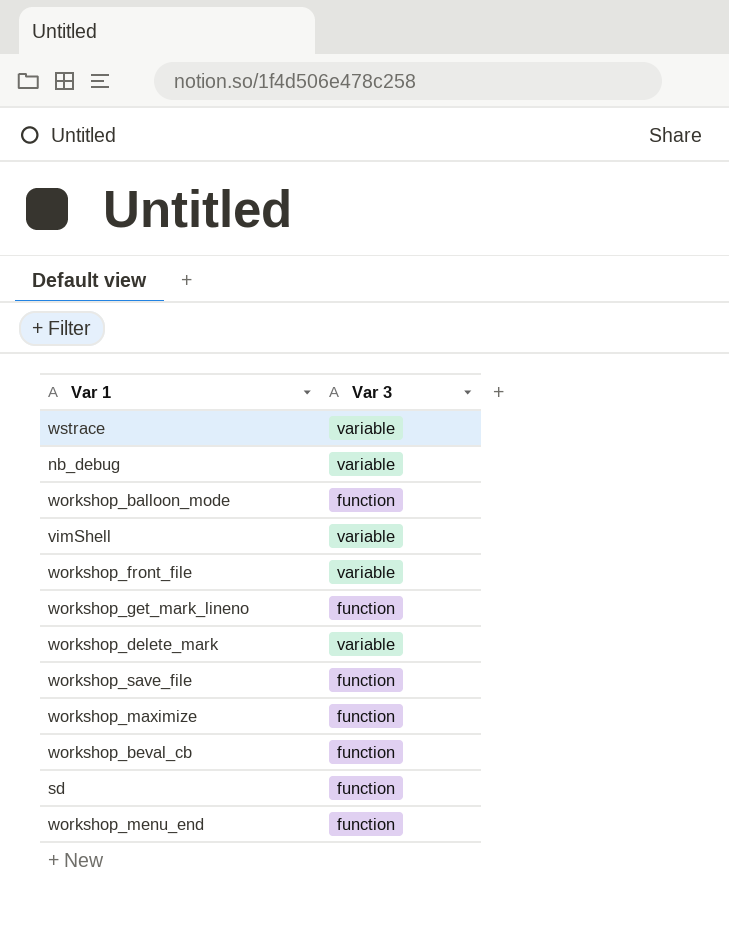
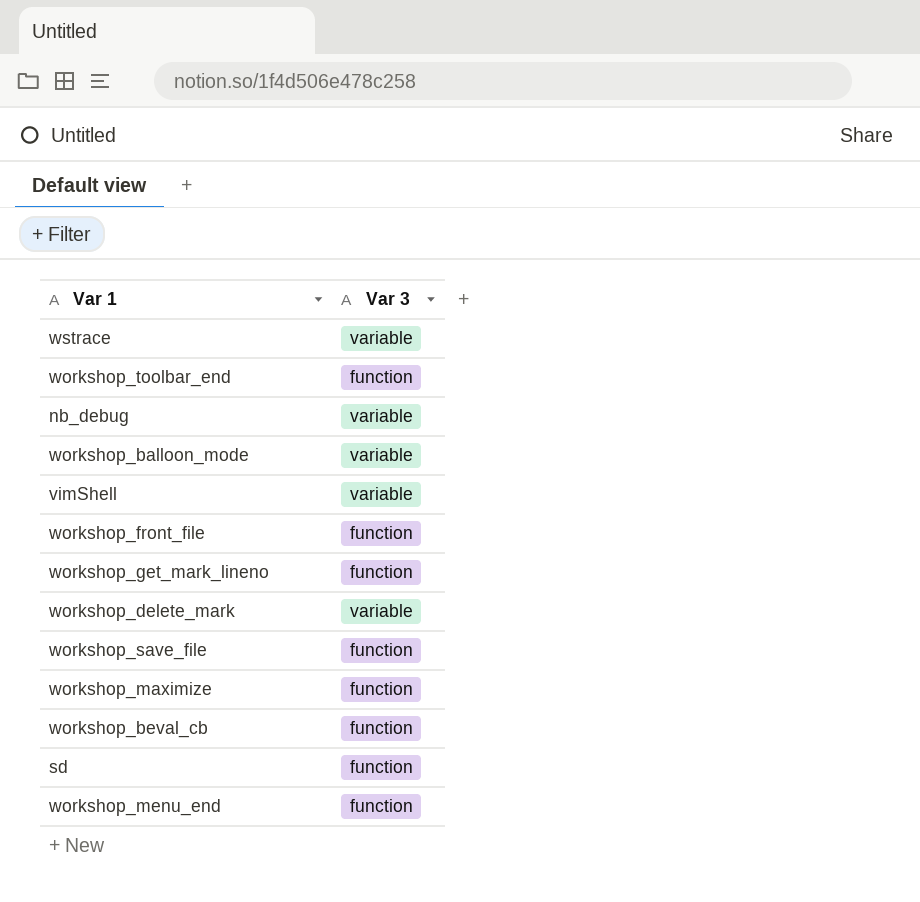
row workshop_toolbar_end: none -> function
workshop_balloon_mode | Var 3: function -> variable
workshop_front_file | Var 3: variable -> function

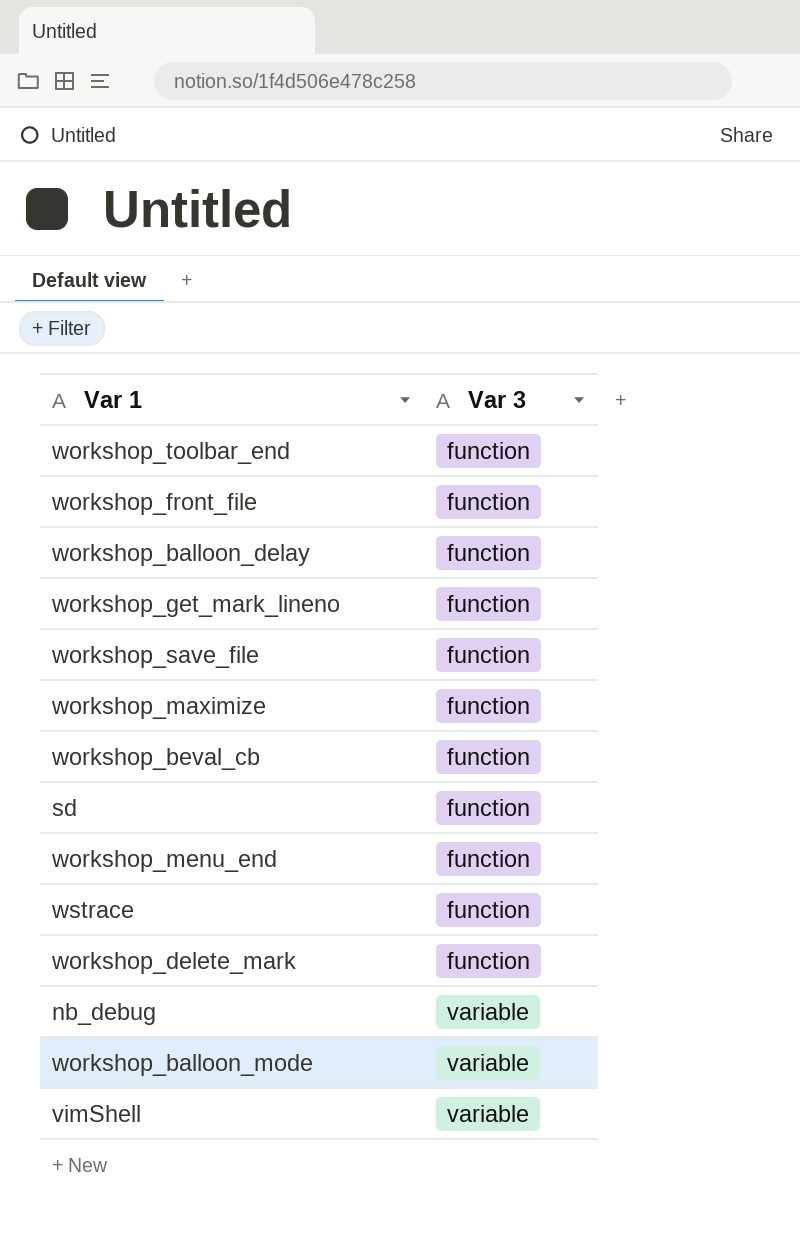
row order: none -> Var 3 ascending
row workshop_balloon_delay: none -> function
wstrace | Var 3: variable -> function
workshop_delete_mark | Var 3: variable -> function

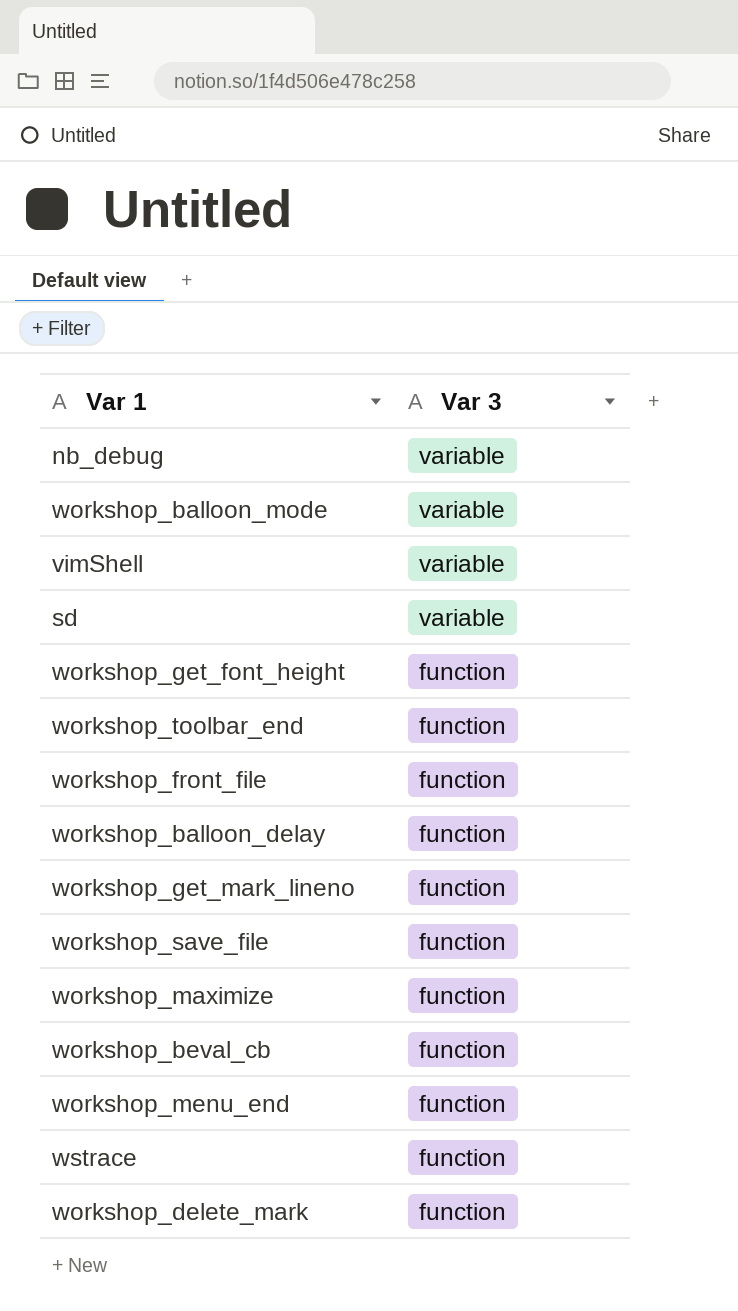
row order: Var 3 ascending -> Var 3 descending
sd | Var 3: function -> variable
row workshop_get_font_height: none -> function

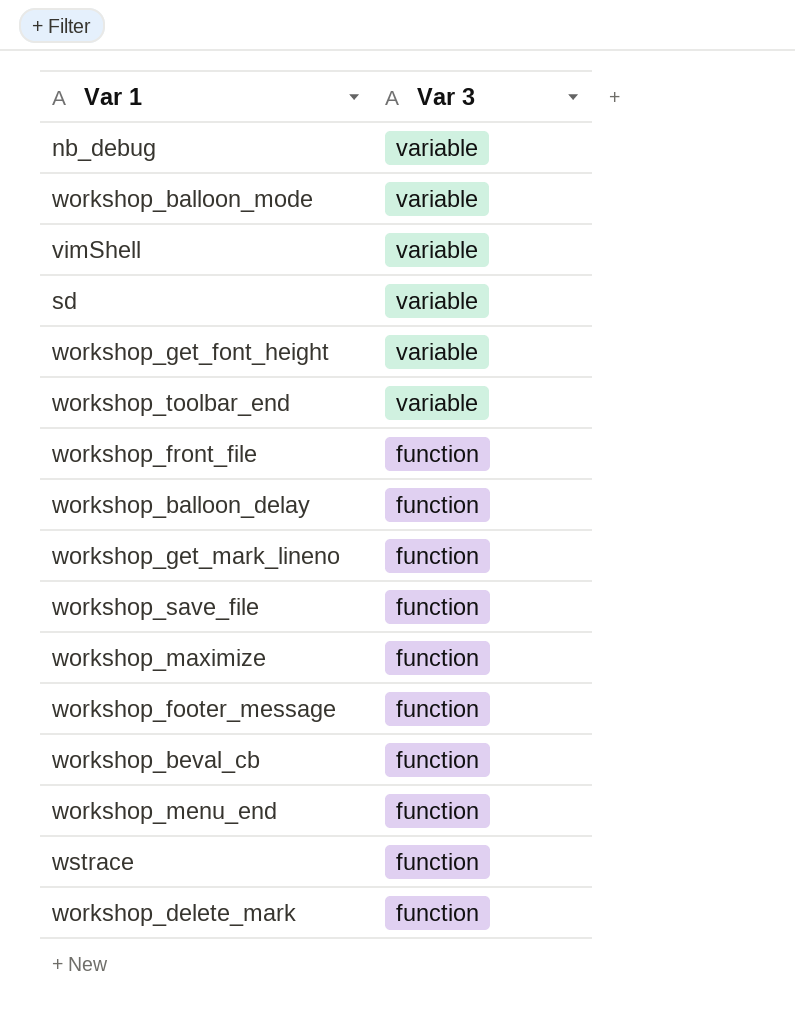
workshop_get_font_height | Var 3: function -> variable
workshop_toolbar_end | Var 3: function -> variable
row workshop_footer_message: none -> function

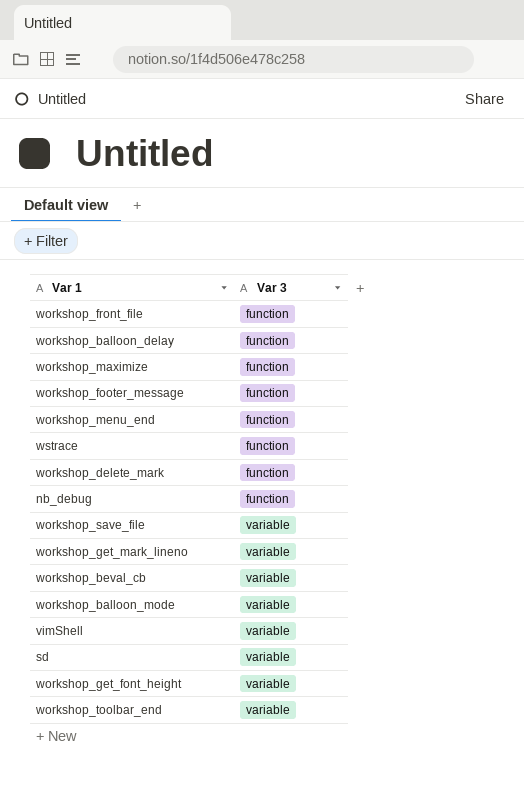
row order: Var 3 descending -> Var 3 ascending
nb_debug | Var 3: variable -> function
workshop_save_file | Var 3: function -> variable
workshop_get_mark_lineno | Var 3: function -> variable
workshop_beval_cb | Var 3: function -> variable

